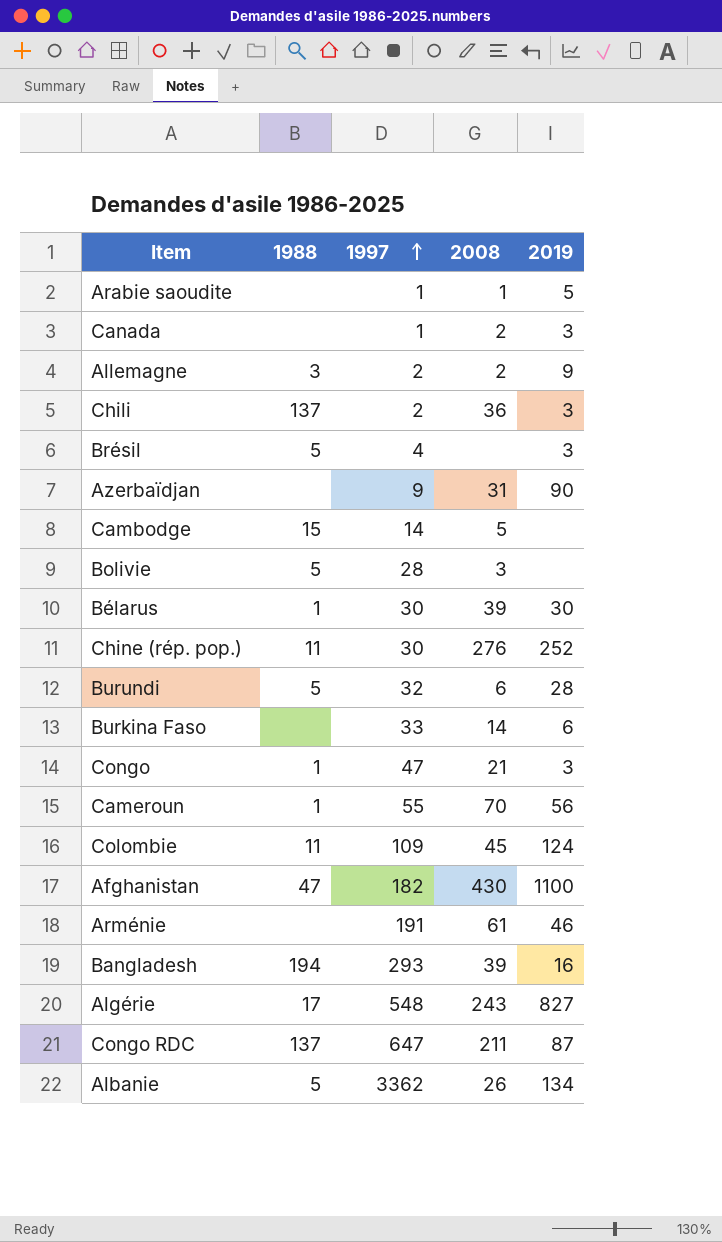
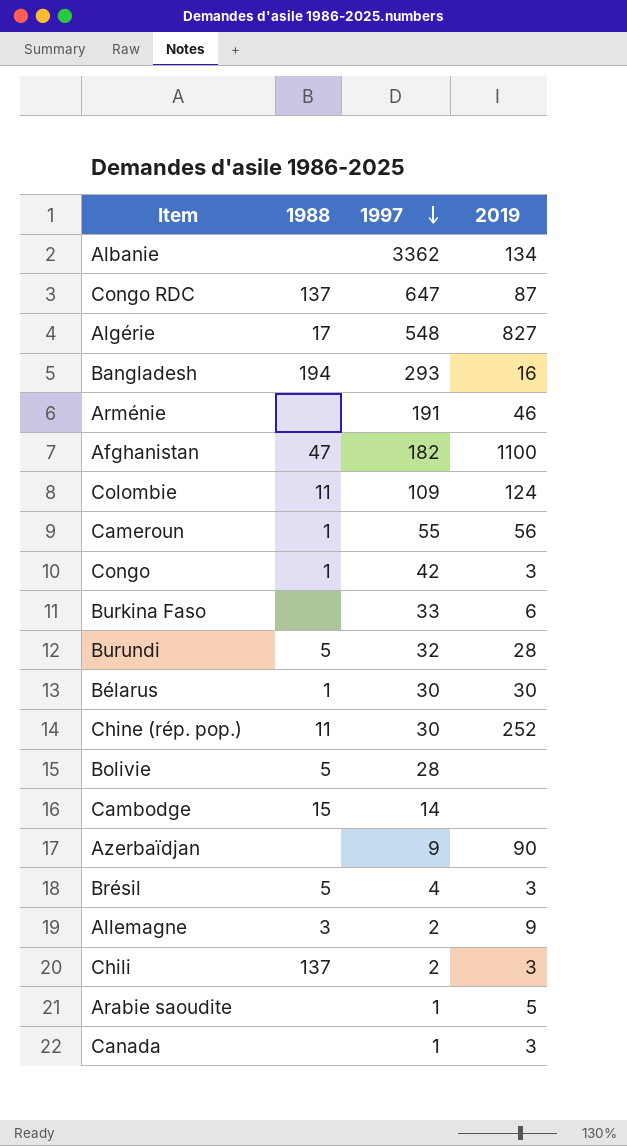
row order: 1997 ascending -> 1997 descending
column 2008 | position: 4 -> none
Albanie | 1988: 5 -> none
Congo | 1997: 47 -> 42

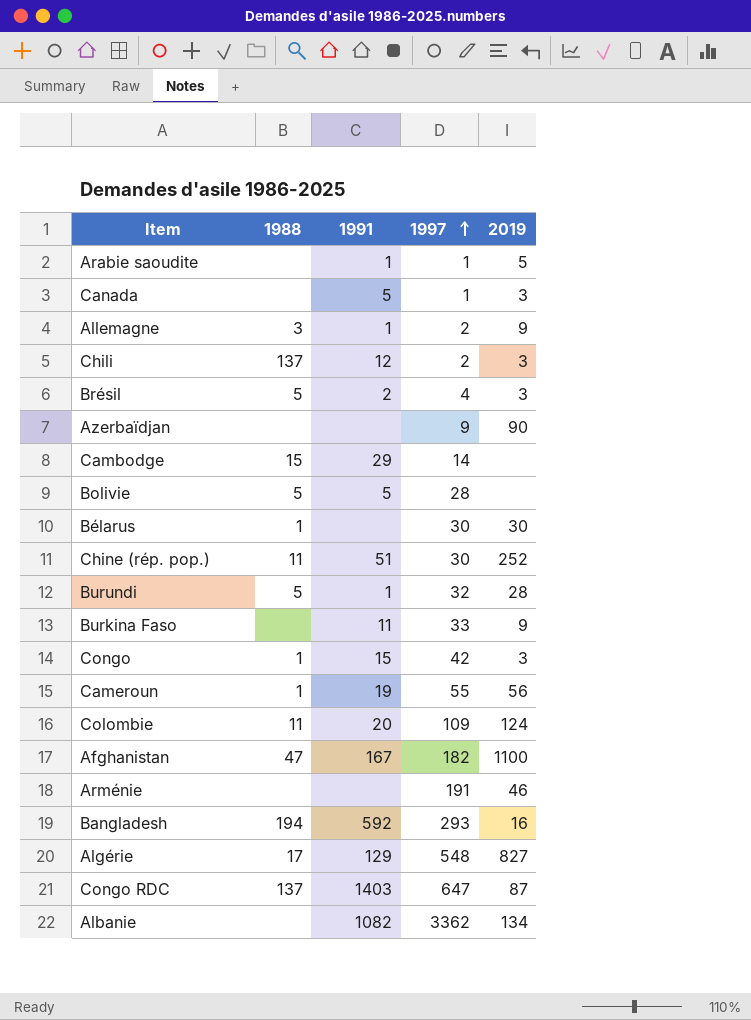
row order: 1997 descending -> 1997 ascending
column 1991 | position: none -> 3
Burkina Faso | 2019: 6 -> 9

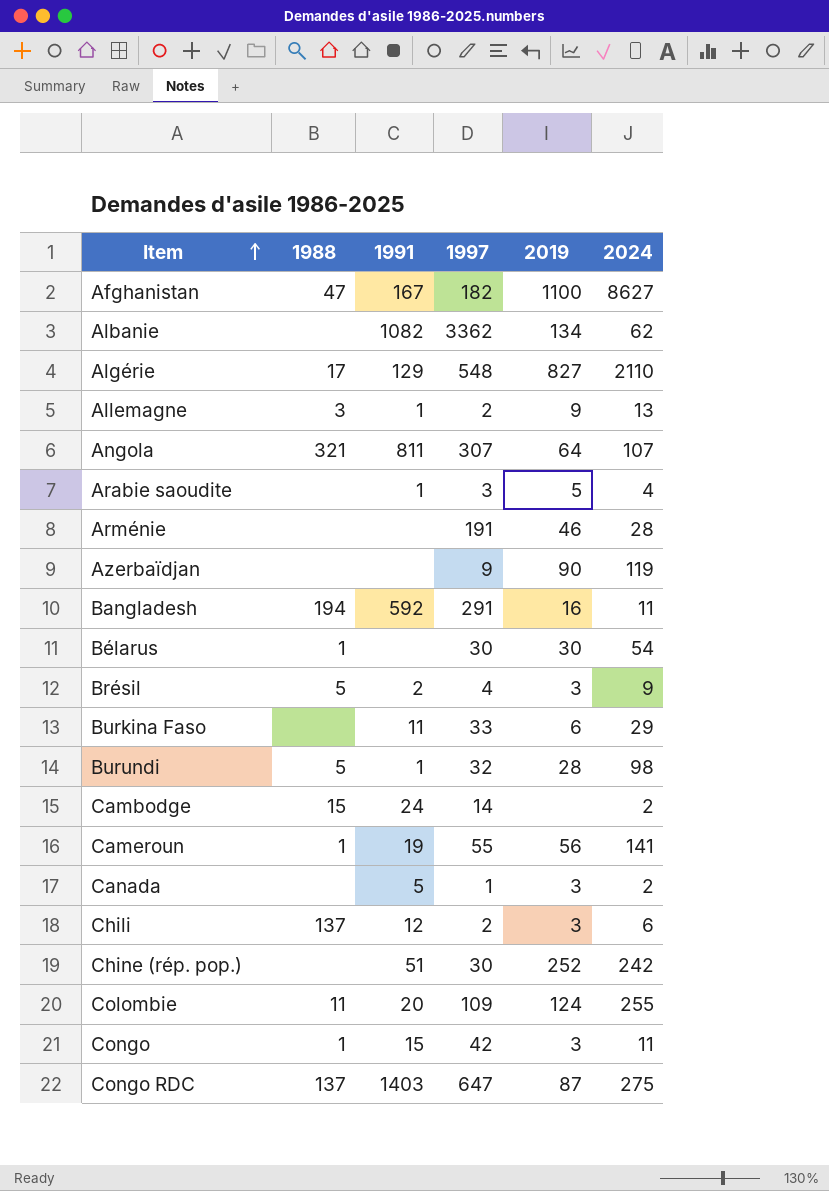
row order: 1997 ascending -> Item ascending
column 2024 | position: none -> 6
row Bolivie: 5 | 5 | 28 | none -> none
row Angola: none -> 321 | 811 | 307 | 64 | 107
Arabie saoudite | 1997: 1 -> 3
Bangladesh | 1997: 293 -> 291
Burkina Faso | 2019: 9 -> 6
Cambodge | 1991: 29 -> 24
Chine (rép. pop.) | 1988: 11 -> none

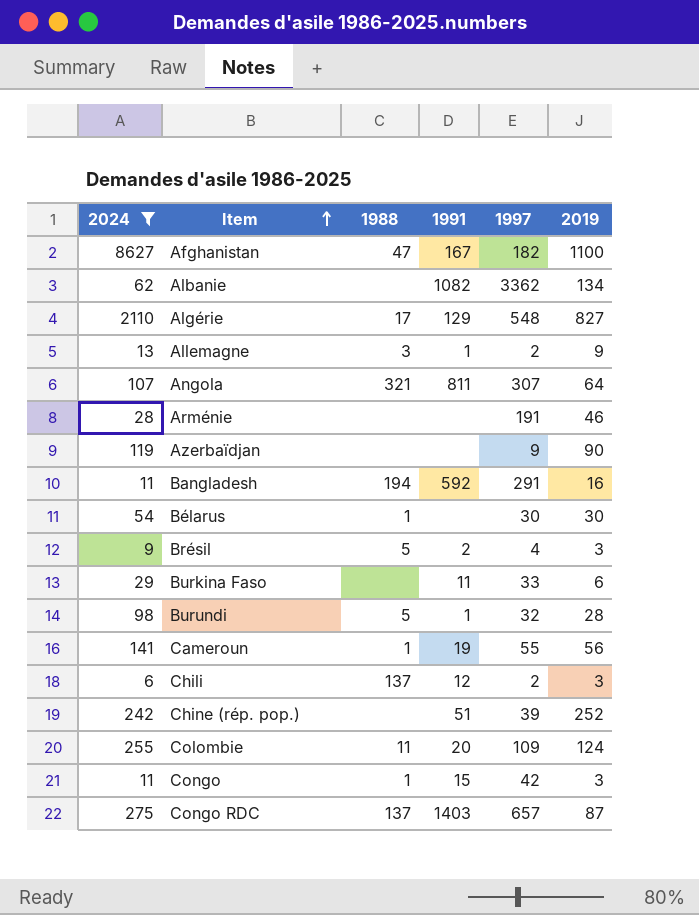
filter: none -> 2024 >= 6
column 2024 | position: 6 -> 1
Chine (rép. pop.) | 1997: 30 -> 39
Congo RDC | 1997: 647 -> 657

